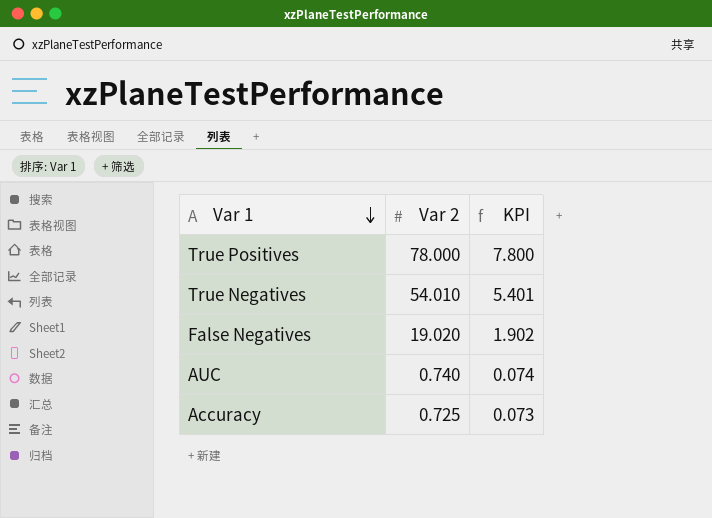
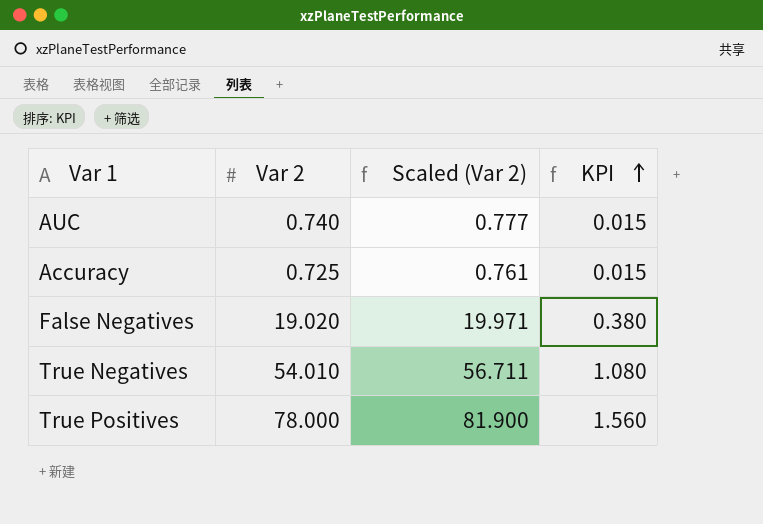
row order: Var 1 descending -> KPI ascending
column Scaled (Var 2) | formula: none -> [Var 2] * 1.05
column KPI | formula: [Var 2] * 0.1 -> [Var 2] * 0.02

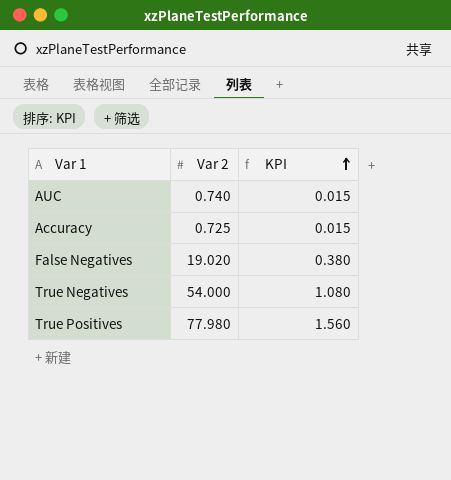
column Scaled (Var 2) | formula: [Var 2] * 1.05 -> none
True Negatives | Var 2: 54.010 -> 54.000
True Positives | Var 2: 78.000 -> 77.980

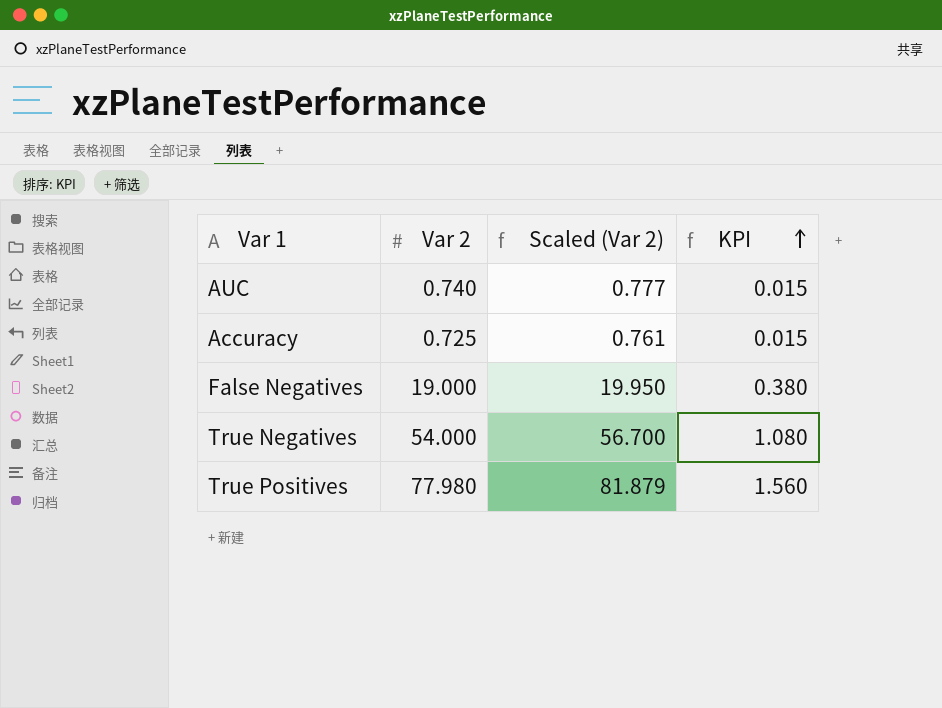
column Scaled (Var 2) | formula: none -> [Var 2] * 1.05
False Negatives | Var 2: 19.020 -> 19.000

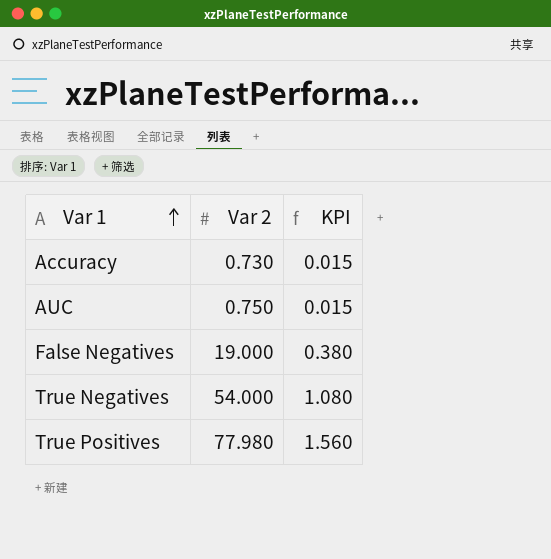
row order: KPI ascending -> Var 1 ascending
column Scaled (Var 2) | formula: [Var 2] * 1.05 -> none
Accuracy | Var 2: 0.725 -> 0.730
AUC | Var 2: 0.740 -> 0.750

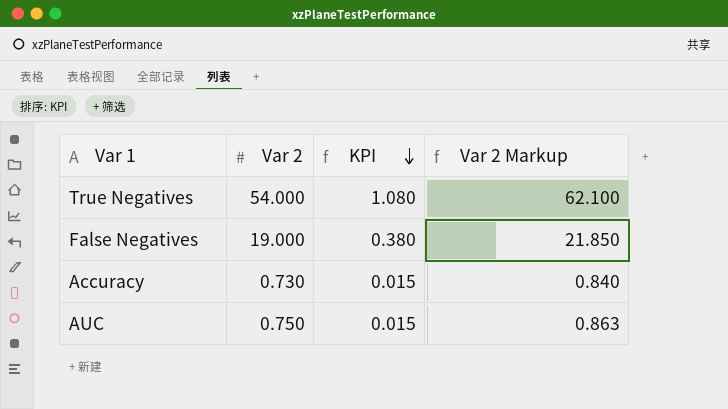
row order: Var 1 ascending -> KPI descending
column Var 2 Markup | formula: none -> [Var 2] * 1.15
row True Positives: 77.980 | 1.560 -> none

